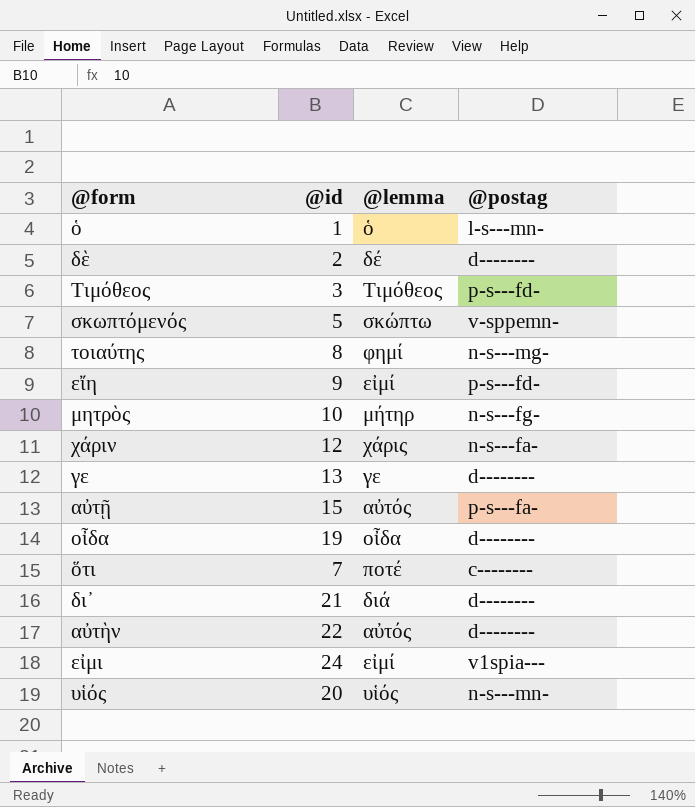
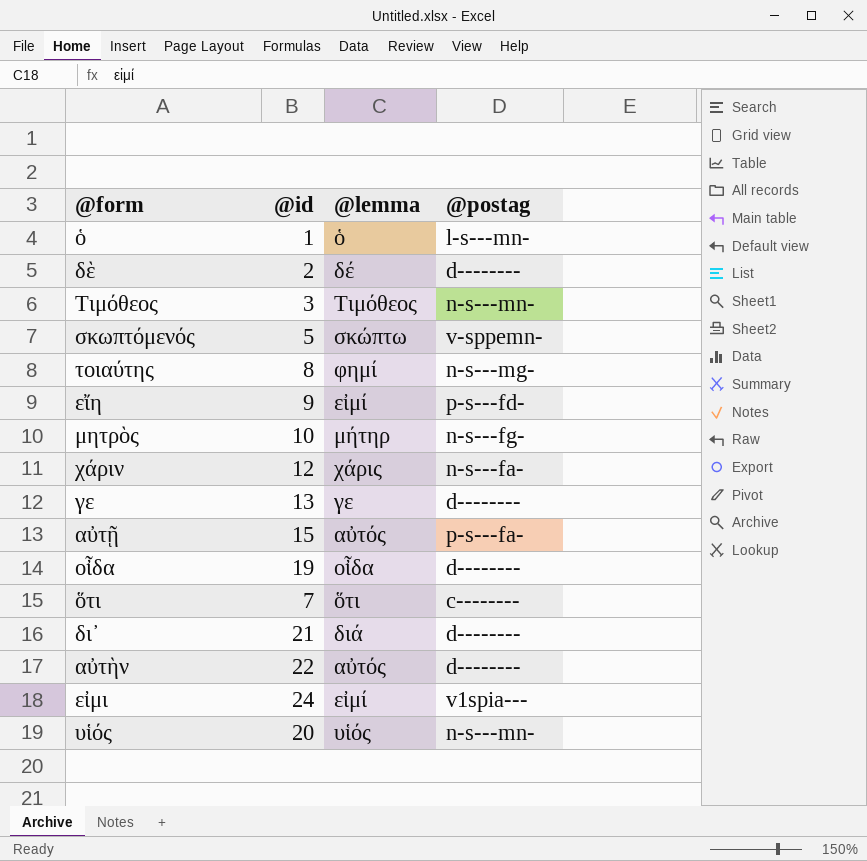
Τιμόθεος | @postag: p-s---fd- -> n-s---mn-
ὅτι | @lemma: ποτέ -> ὅτι

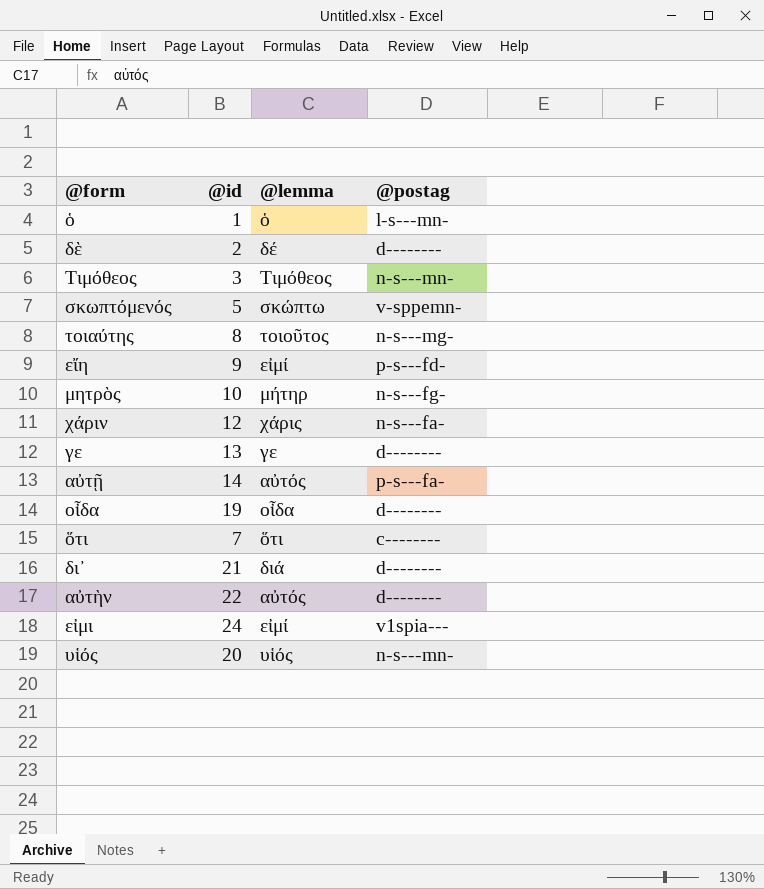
τοιαύτης | @lemma: φημί -> τοιοῦτος
αὐτῇ | @id: 15 -> 14

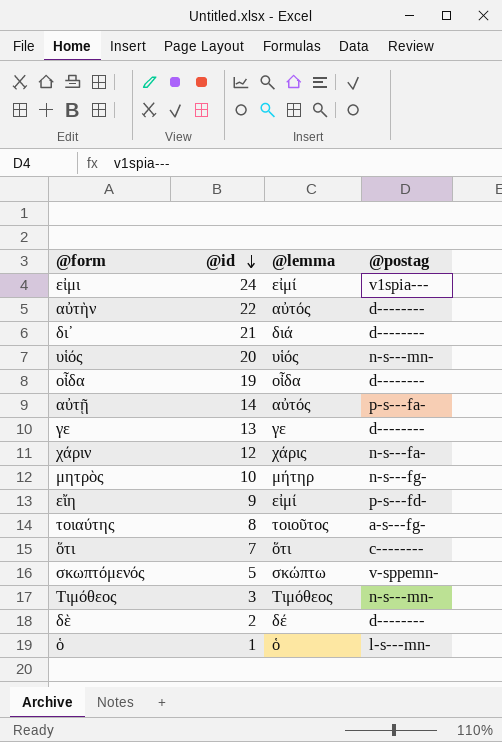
row order: none -> @id descending
τοιαύτης | @postag: n-s---mg- -> a-s---fg-

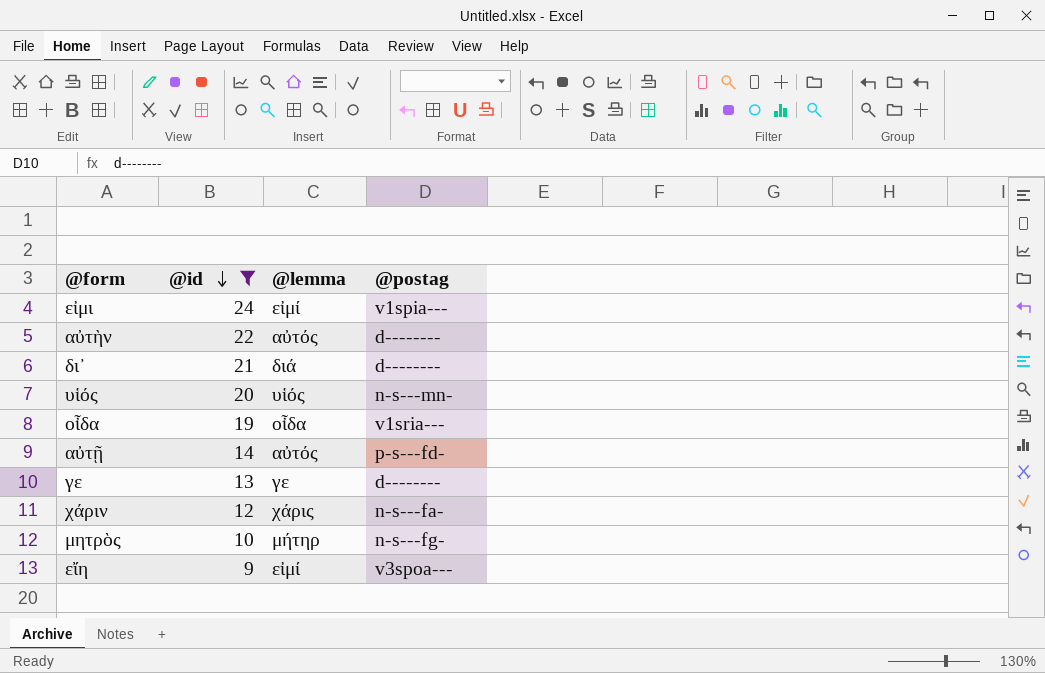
filter: none -> @id >= 9
οἶδα | @postag: d-------- -> v1sria---
αὐτῇ | @postag: p-s---fa- -> p-s---fd-
εἴη | @postag: p-s---fd- -> v3spoa---

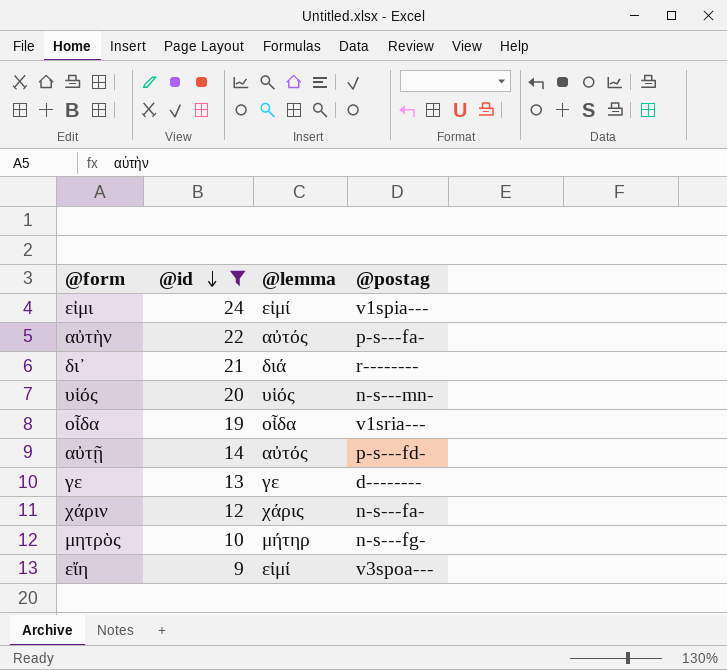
αὐτὴν | @postag: d-------- -> p-s---fa-
δι᾽ | @postag: d-------- -> r--------

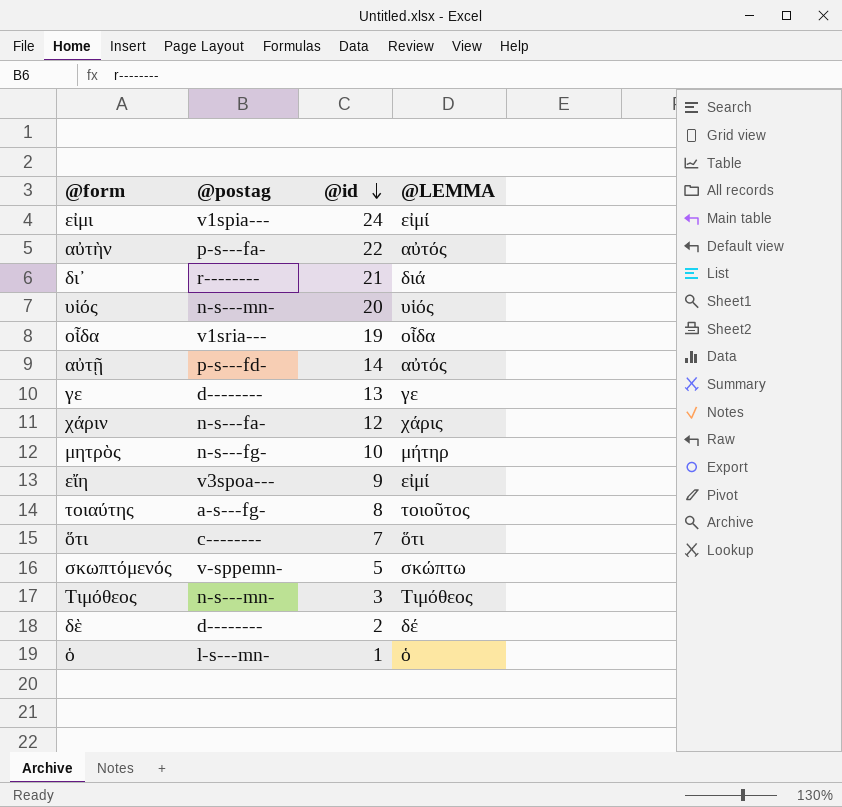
filter: @id >= 9 -> none
column @postag | position: 4 -> 2
column name: @lemma -> @LEMMA

